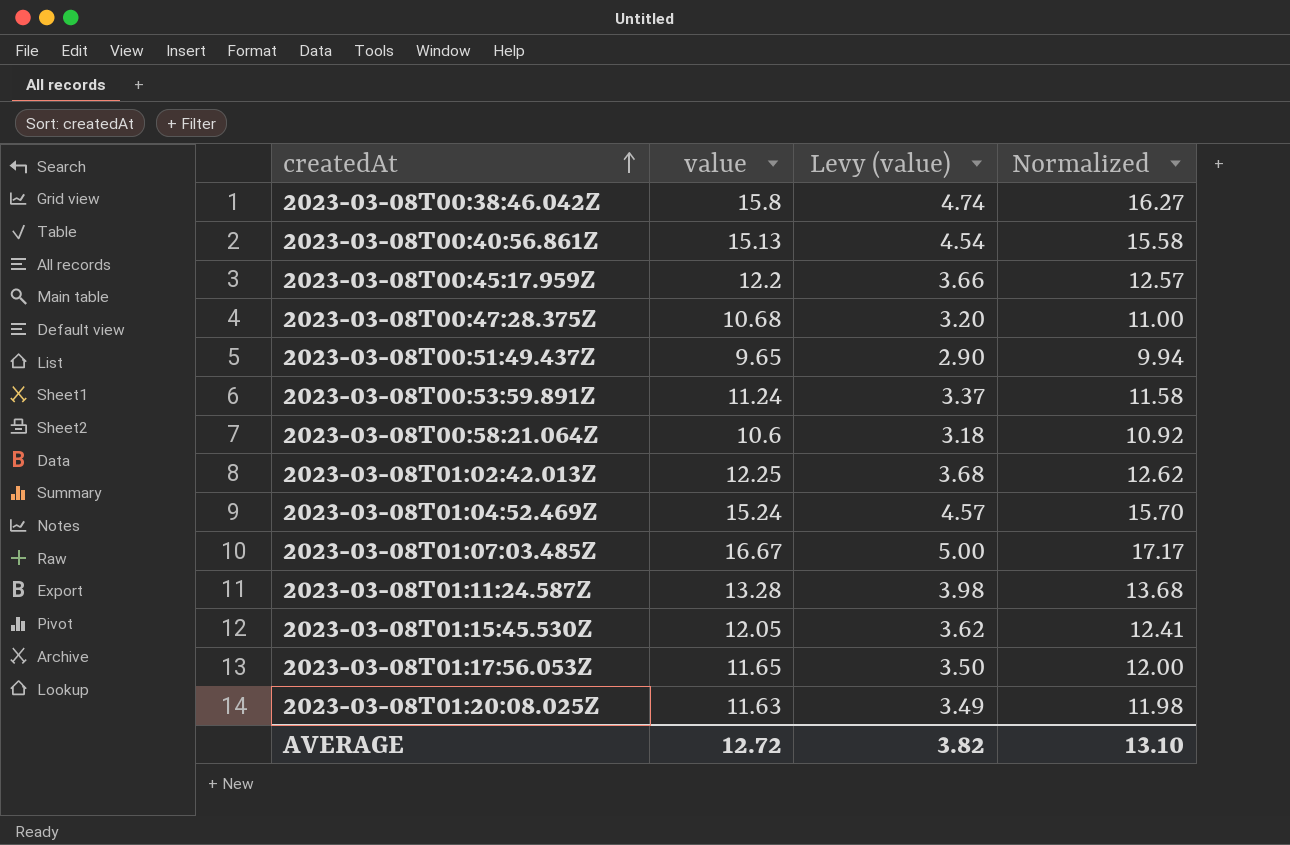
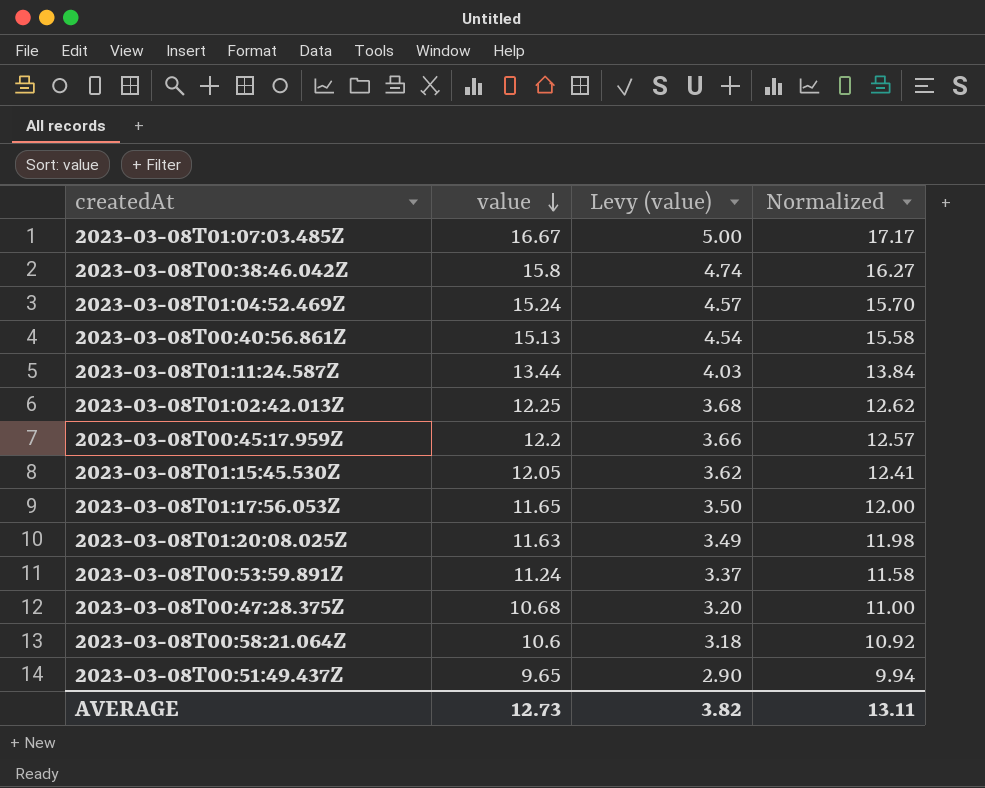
row order: createdAt ascending -> value descending
2023-03-08T01:11:24.587Z | value: 13.28 -> 13.44
2023-03-08T01:11:24.587Z | Levy (value): 3.98 -> 4.03
2023-03-08T01:11:24.587Z | Normalized: 13.68 -> 13.84
AVERAGE | value: 12.72 -> 12.73
AVERAGE | Normalized: 13.10 -> 13.11

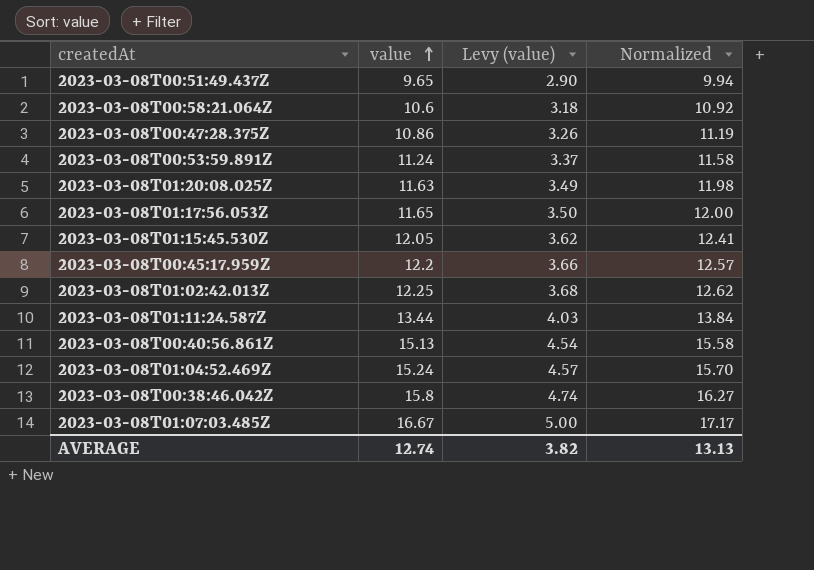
row order: value descending -> value ascending
2023-03-08T00:47:28.375Z | value: 10.68 -> 10.86
2023-03-08T00:47:28.375Z | Levy (value): 3.20 -> 3.26
2023-03-08T00:47:28.375Z | Normalized: 11.00 -> 11.19
AVERAGE | value: 12.73 -> 12.74
AVERAGE | Normalized: 13.11 -> 13.13

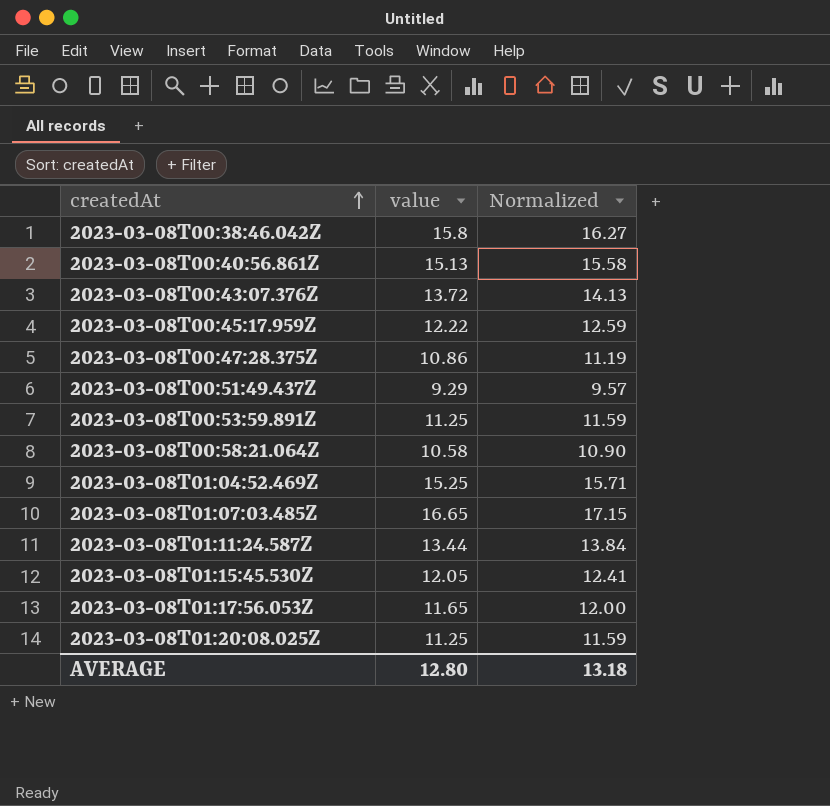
row order: value ascending -> createdAt ascending
column Levy (value) | formula: [value] * 0.3 -> none
row 2023-03-08T01:02:42.013Z: 12.25 | 3.68 | 12.62 -> none
row 2023-03-08T00:43:07.376Z: none -> 13.72 | 14.13
2023-03-08T00:45:17.959Z | value: 12.2 -> 12.22
2023-03-08T00:45:17.959Z | Normalized: 12.57 -> 12.59
2023-03-08T00:51:49.437Z | value: 9.65 -> 9.29
2023-03-08T00:51:49.437Z | Normalized: 9.94 -> 9.57
2023-03-08T00:53:59.891Z | value: 11.24 -> 11.25
2023-03-08T00:53:59.891Z | Normalized: 11.58 -> 11.59
2023-03-08T00:58:21.064Z | value: 10.6 -> 10.58
2023-03-08T00:58:21.064Z | Normalized: 10.92 -> 10.90
2023-03-08T01:04:52.469Z | value: 15.24 -> 15.25
2023-03-08T01:04:52.469Z | Normalized: 15.70 -> 15.71
2023-03-08T01:07:03.485Z | value: 16.67 -> 16.65
2023-03-08T01:07:03.485Z | Normalized: 17.17 -> 17.15
2023-03-08T01:20:08.025Z | value: 11.63 -> 11.25
2023-03-08T01:20:08.025Z | Normalized: 11.98 -> 11.59
AVERAGE | value: 12.74 -> 12.80
AVERAGE | Normalized: 13.13 -> 13.18

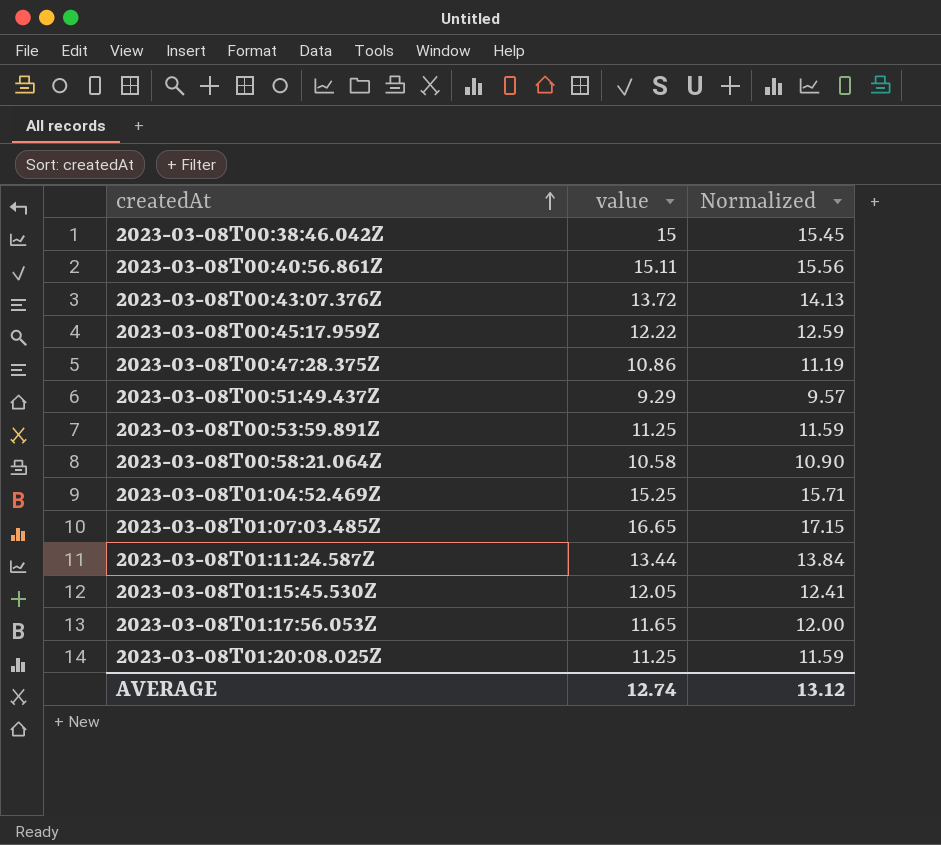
2023-03-08T00:38:46.042Z | value: 15.8 -> 15
2023-03-08T00:38:46.042Z | Normalized: 16.27 -> 15.45
2023-03-08T00:40:56.861Z | value: 15.13 -> 15.11
2023-03-08T00:40:56.861Z | Normalized: 15.58 -> 15.56
AVERAGE | value: 12.80 -> 12.74
AVERAGE | Normalized: 13.18 -> 13.12

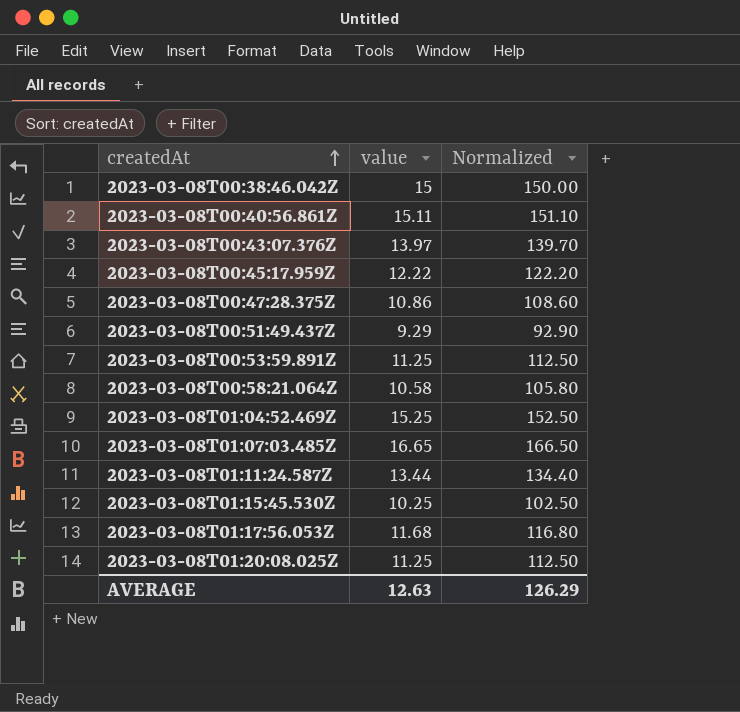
column Normalized | formula: [value] * 1.03 -> [value] * 10
2023-03-08T00:43:07.376Z | value: 13.72 -> 13.97
2023-03-08T01:15:45.530Z | value: 12.05 -> 10.25
2023-03-08T01:17:56.053Z | value: 11.65 -> 11.68
AVERAGE | value: 12.74 -> 12.63
AVERAGE | Normalized: 13.12 -> 126.29

